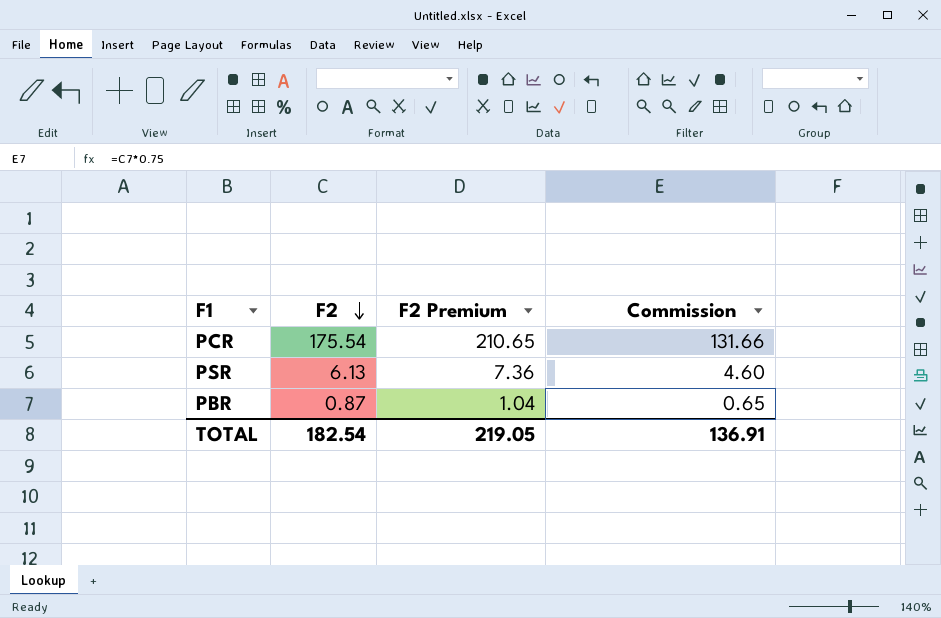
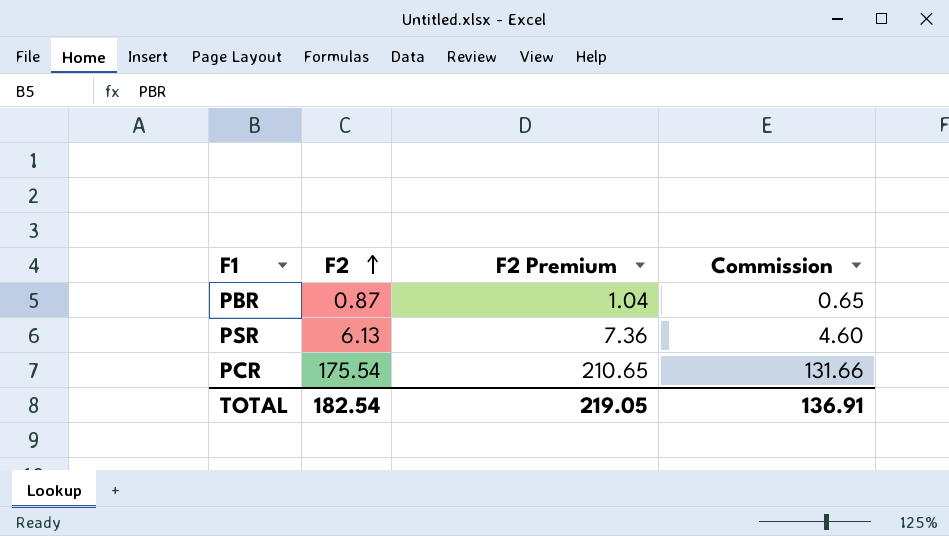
row order: F2 descending -> F2 ascending

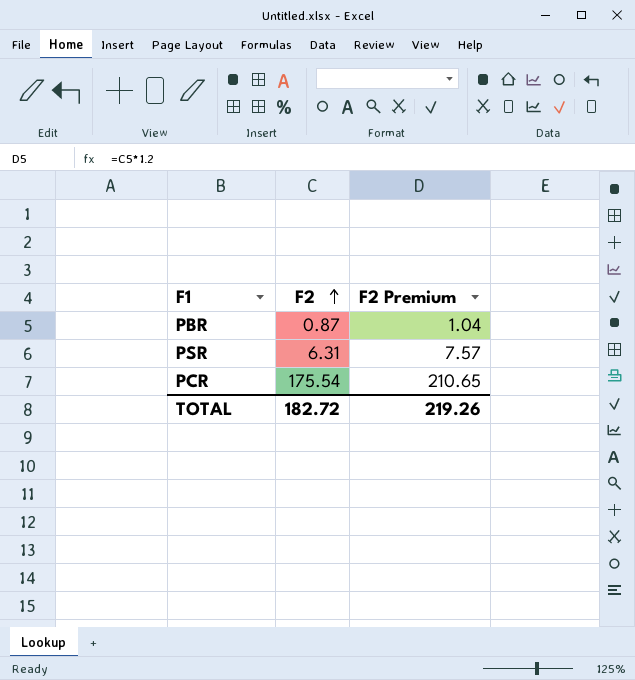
column Commission | formula: [F2] * 0.75 -> none
PSR | F2: 6.13 -> 6.31
PSR | F2 Premium: 7.36 -> 7.57
TOTAL | F2: 182.54 -> 182.72
TOTAL | F2 Premium: 219.05 -> 219.26

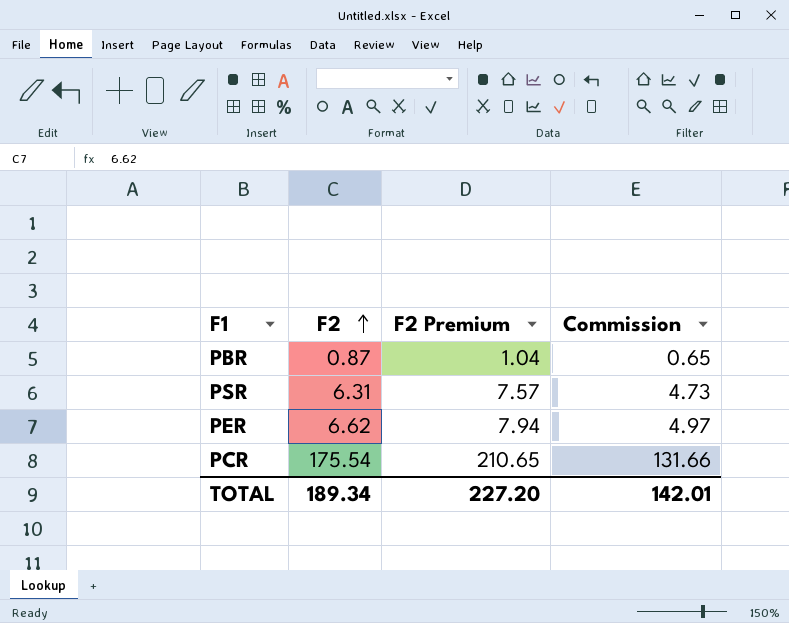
column Commission | formula: none -> [F2] * 0.75
row PER: none -> 6.62 | 7.94 | 4.97
TOTAL | F2: 182.72 -> 189.34
TOTAL | F2 Premium: 219.26 -> 227.20

